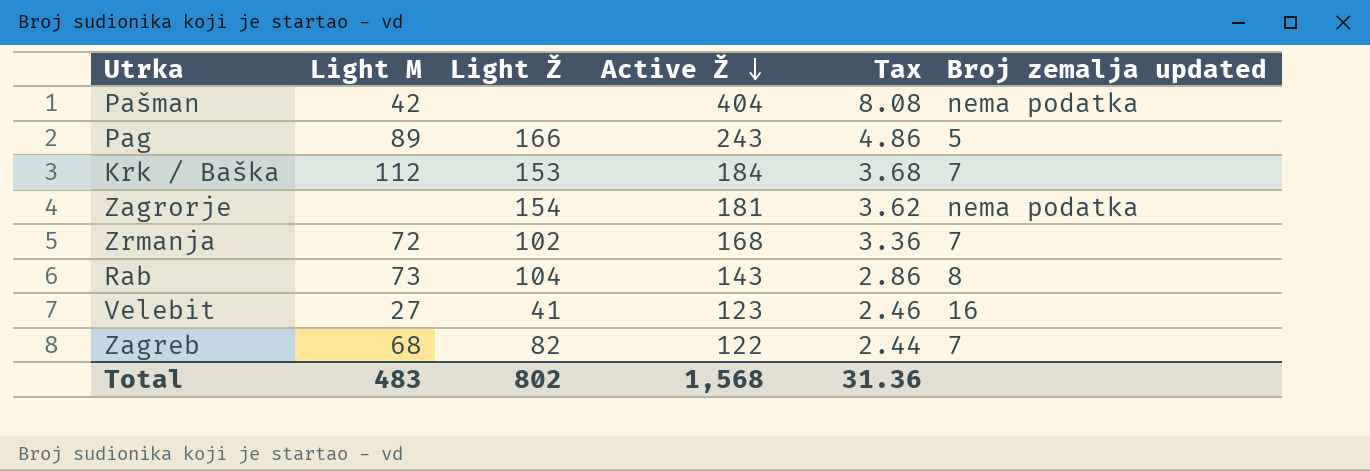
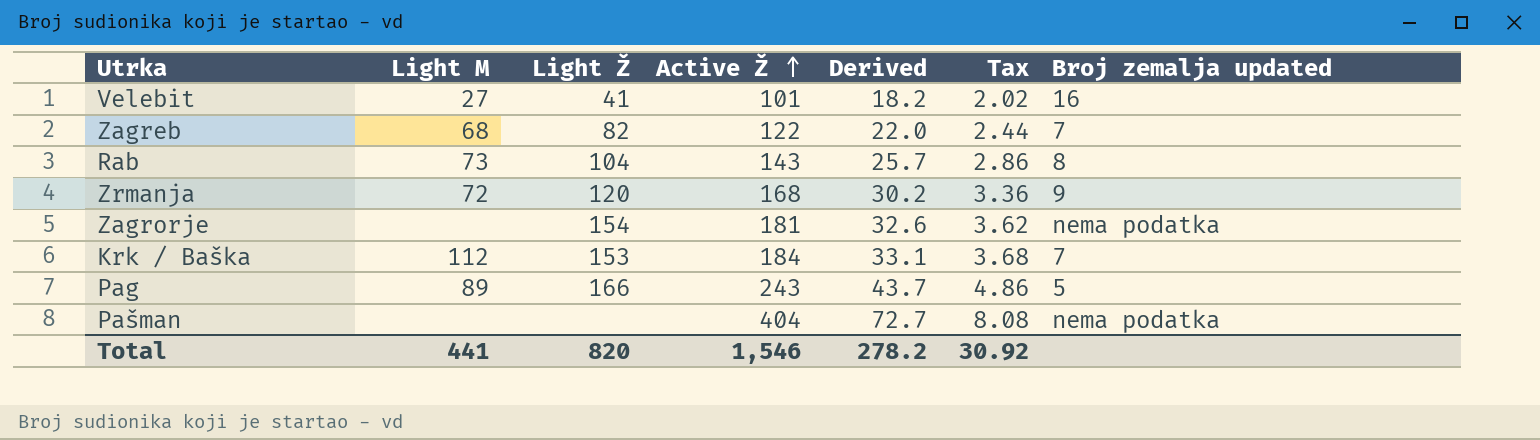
row order: Active Ž descending -> Active Ž ascending
column Derived | formula: none -> [Active Ž] * 0.18
Velebit | Active Ž: 123 -> 101
Velebit | Tax: 2.46 -> 2.02
Zrmanja | Light Ž: 102 -> 120
Zrmanja | Broj zemalja updated: 7 -> 9
Pašman | Light M: 42 -> none
Total | Light M: 483 -> 441
Total | Light Ž: 802 -> 820
Total | Active Ž: 1,568 -> 1,546
Total | Tax: 31.36 -> 30.92

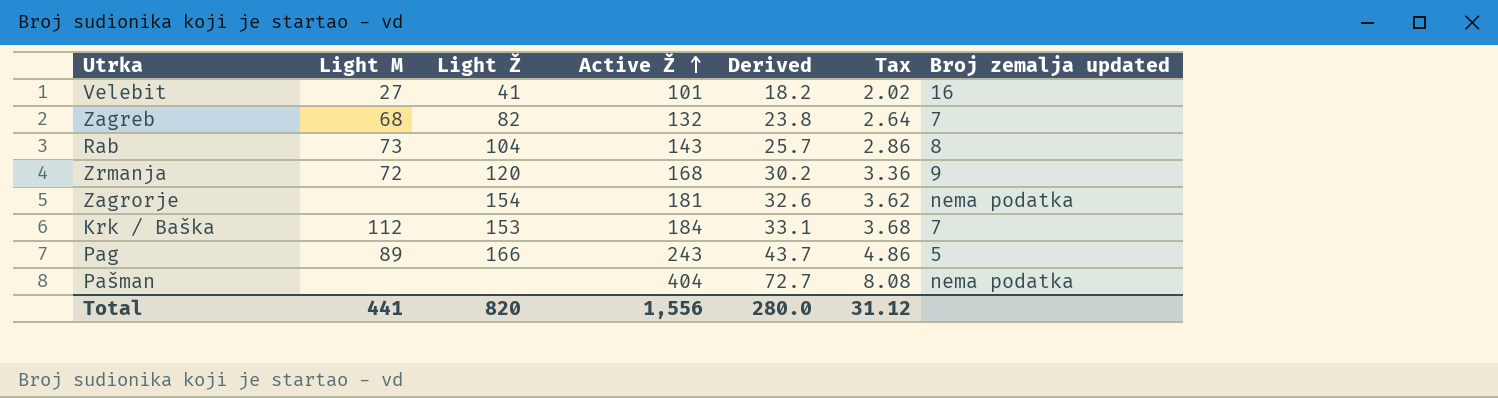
Zagreb | Active Ž: 122 -> 132
Zagreb | Derived: 22.0 -> 23.8
Zagreb | Tax: 2.44 -> 2.64
Total | Active Ž: 1,546 -> 1,556
Total | Derived: 278.2 -> 280.0
Total | Tax: 30.92 -> 31.12

